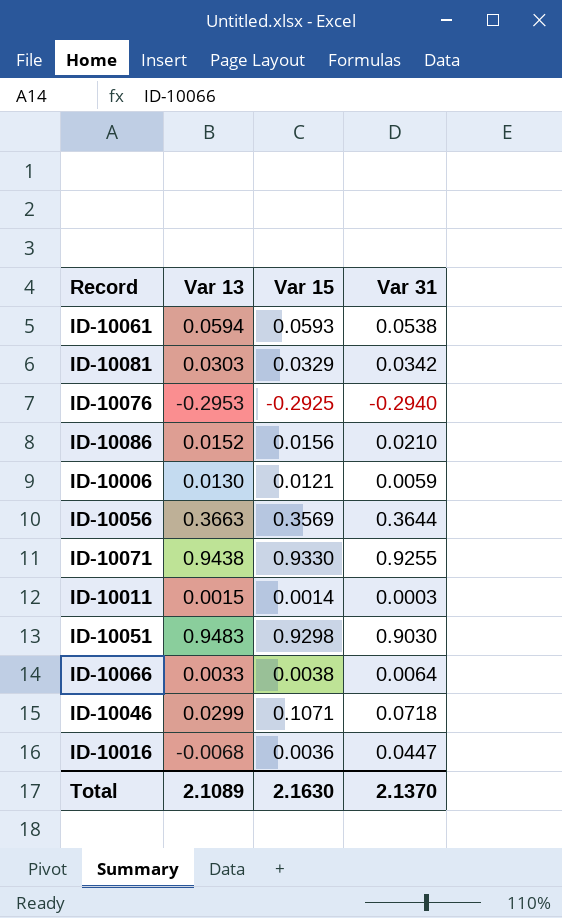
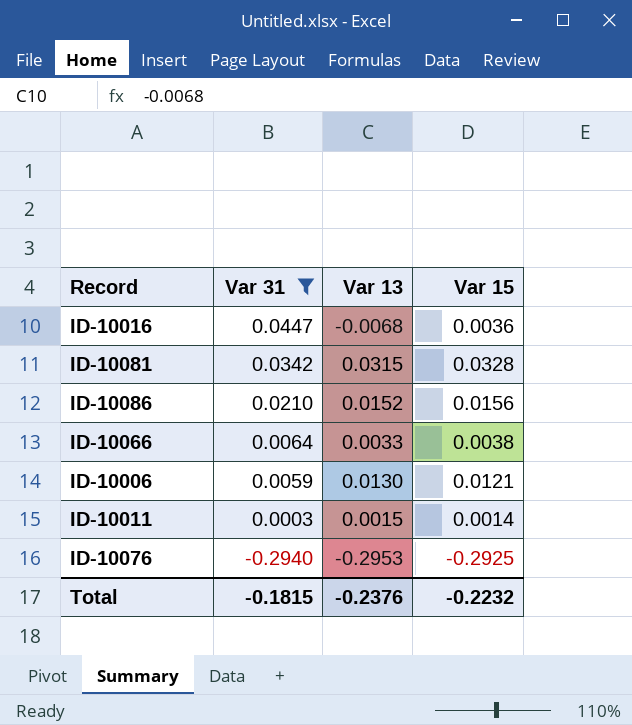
filter: none -> Var 31 <= 0.0447
row order: none -> Var 31 descending
column Var 31 | position: 4 -> 2
ID-10081 | Var 13: 0.0303 -> 0.0315
ID-10081 | Var 15: 0.0329 -> 0.0328
Total | Var 31: 2.1370 -> -0.1815
Total | Var 13: 2.1089 -> -0.2376
Total | Var 15: 2.1630 -> -0.2232

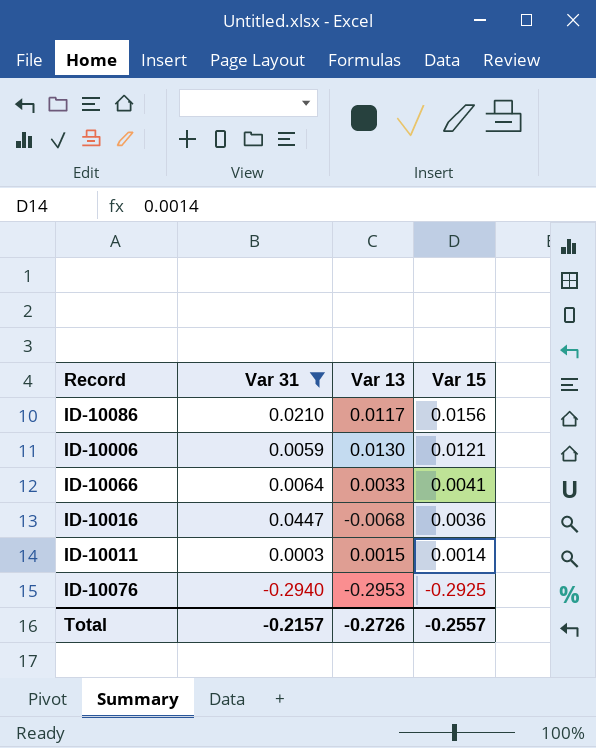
row order: Var 31 descending -> Var 15 descending
row ID-10081: 0.0342 | 0.0315 | 0.0328 -> none
ID-10086 | Var 13: 0.0152 -> 0.0117
ID-10066 | Var 15: 0.0038 -> 0.0041
Total | Var 31: -0.1815 -> -0.2157
Total | Var 13: -0.2376 -> -0.2726
Total | Var 15: -0.2232 -> -0.2557

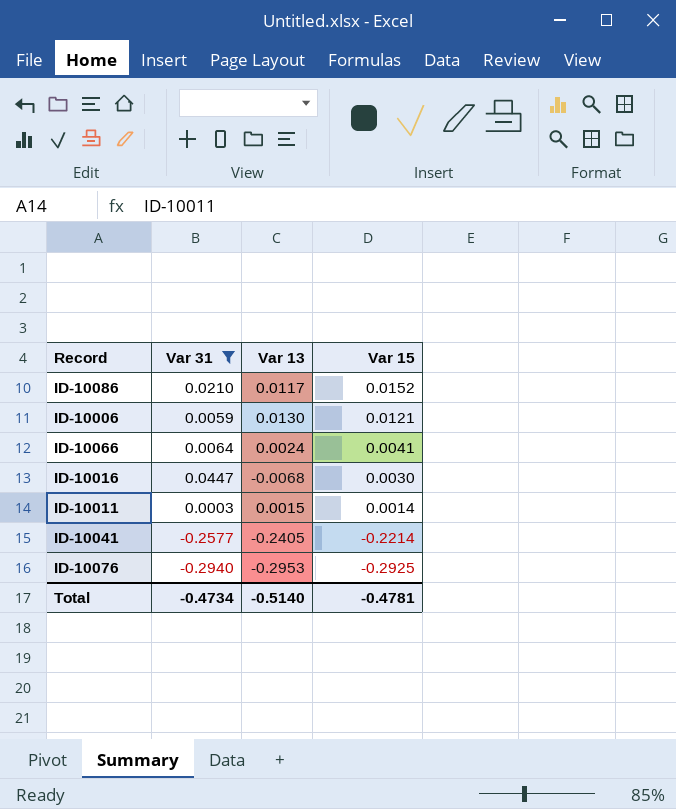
ID-10086 | Var 15: 0.0156 -> 0.0152
ID-10066 | Var 13: 0.0033 -> 0.0024
ID-10016 | Var 15: 0.0036 -> 0.0030
row ID-10041: none -> -0.2577 | -0.2405 | -0.2214
Total | Var 31: -0.2157 -> -0.4734
Total | Var 13: -0.2726 -> -0.5140
Total | Var 15: -0.2557 -> -0.4781

